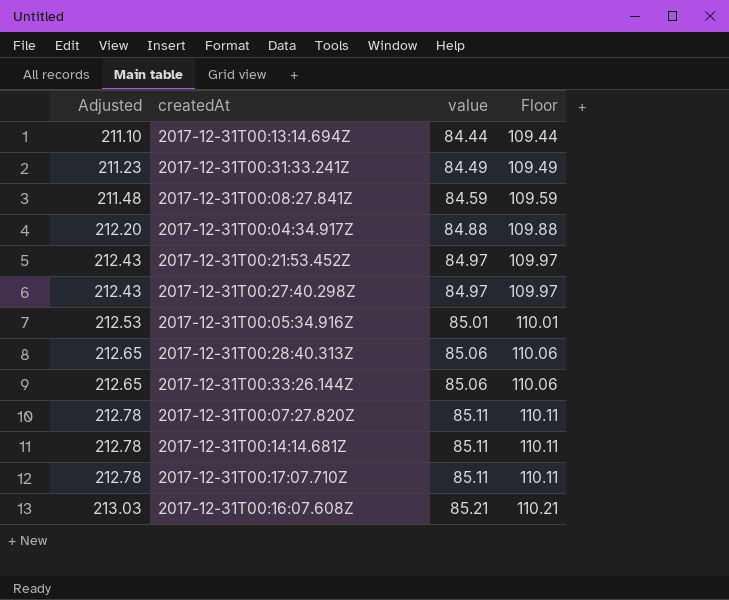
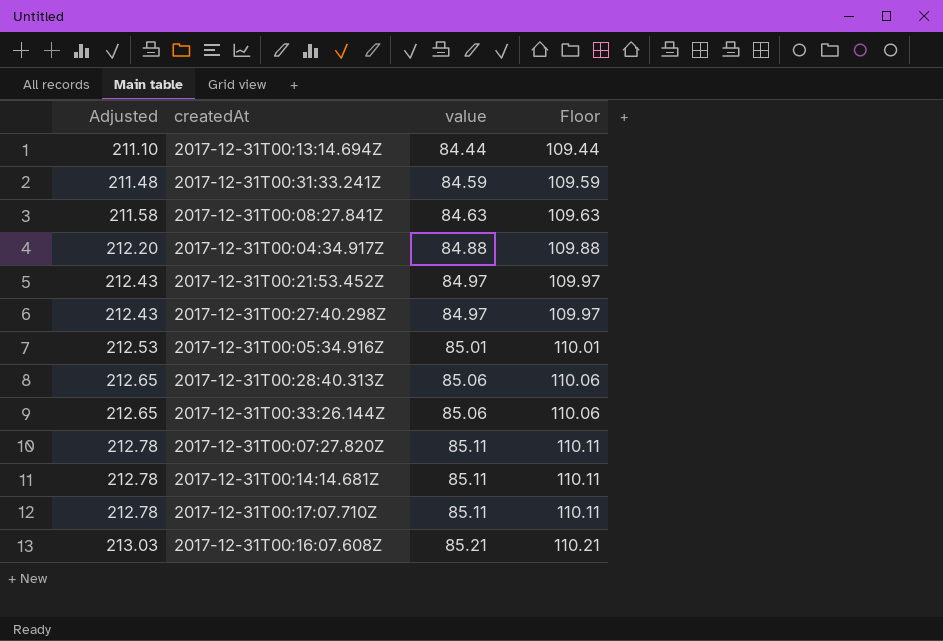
2017-12-31T00:31:33.241Z | Adjusted: 211.23 -> 211.48
2017-12-31T00:31:33.241Z | value: 84.49 -> 84.59
2017-12-31T00:31:33.241Z | Floor: 109.49 -> 109.59
2017-12-31T00:08:27.841Z | Adjusted: 211.48 -> 211.58
2017-12-31T00:08:27.841Z | value: 84.59 -> 84.63
2017-12-31T00:08:27.841Z | Floor: 109.59 -> 109.63

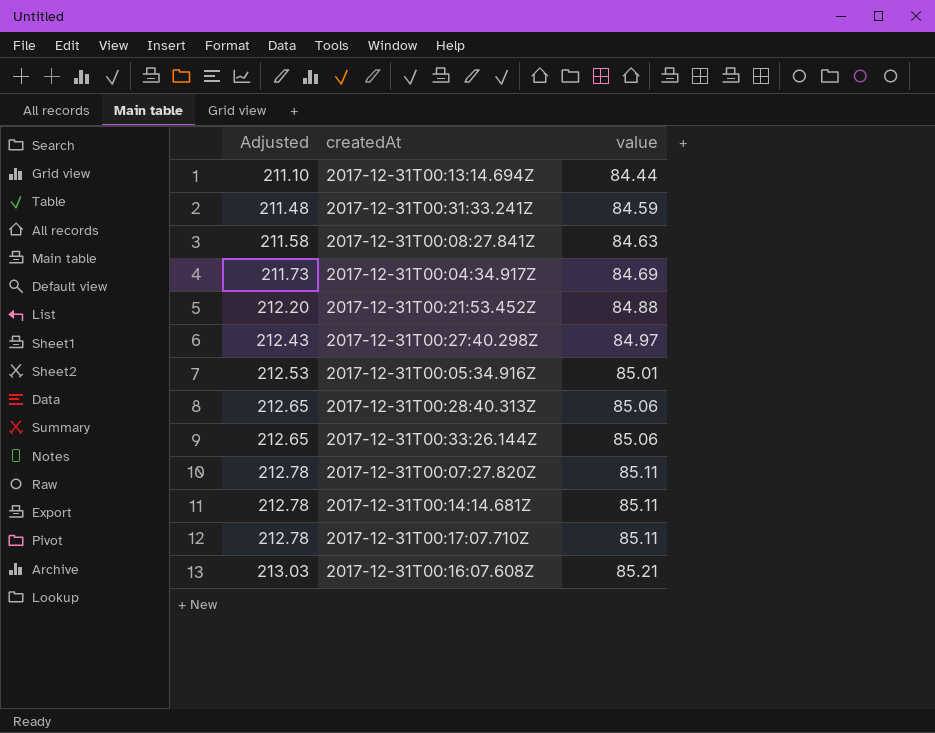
column Floor | formula: [value] + 25 -> none
2017-12-31T00:04:34.917Z | Adjusted: 212.20 -> 211.73
2017-12-31T00:04:34.917Z | value: 84.88 -> 84.69
2017-12-31T00:21:53.452Z | Adjusted: 212.43 -> 212.20
2017-12-31T00:21:53.452Z | value: 84.97 -> 84.88

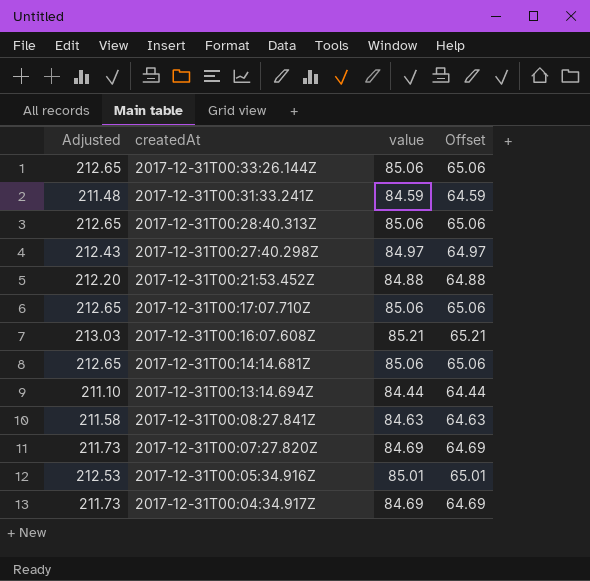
row order: Adjusted ascending -> createdAt descending
column Offset | formula: none -> [value] - 20
2017-12-31T00:17:07.710Z | Adjusted: 212.78 -> 212.65
2017-12-31T00:17:07.710Z | value: 85.11 -> 85.06
2017-12-31T00:14:14.681Z | Adjusted: 212.78 -> 212.65
2017-12-31T00:14:14.681Z | value: 85.11 -> 85.06
2017-12-31T00:07:27.820Z | Adjusted: 212.78 -> 211.73
2017-12-31T00:07:27.820Z | value: 85.11 -> 84.69

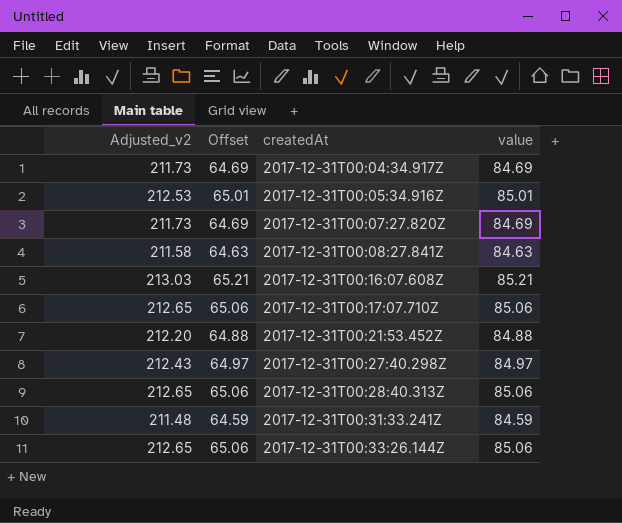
row order: createdAt descending -> createdAt ascending
column name: Adjusted -> Adjusted_v2
column Offset | position: 4 -> 2
row 2017-12-31T00:14:14.681Z: 212.65 | 85.06 | 65.06 -> none
row 2017-12-31T00:13:14.694Z: 211.10 | 84.44 | 64.44 -> none

